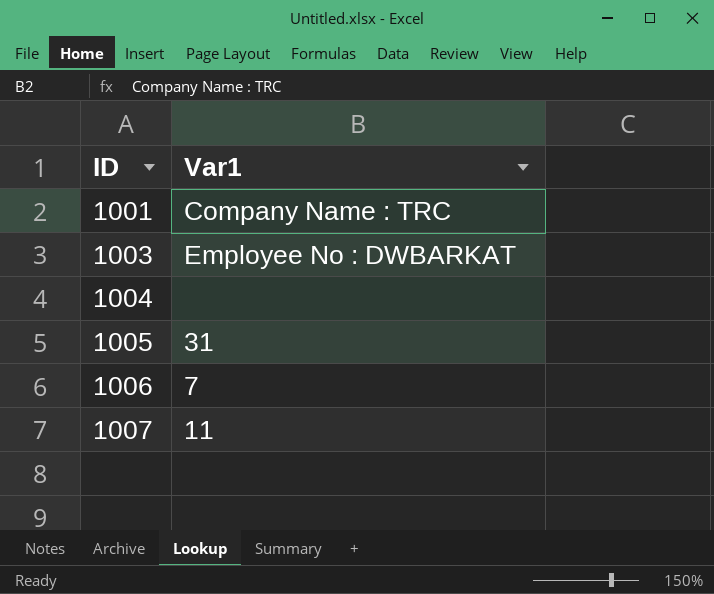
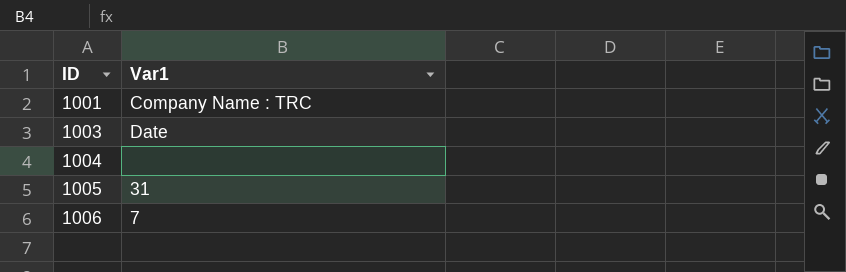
row 1007: 11 -> none
1003 | Var1: Employee No : DWBARKAT -> Date

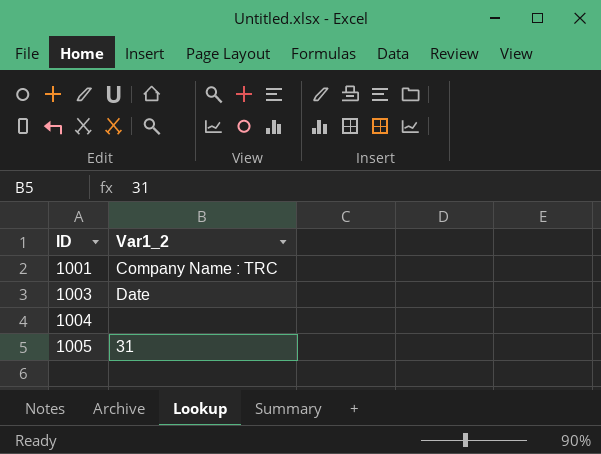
column name: Var1 -> Var1_2
row 1006: 7 -> none

